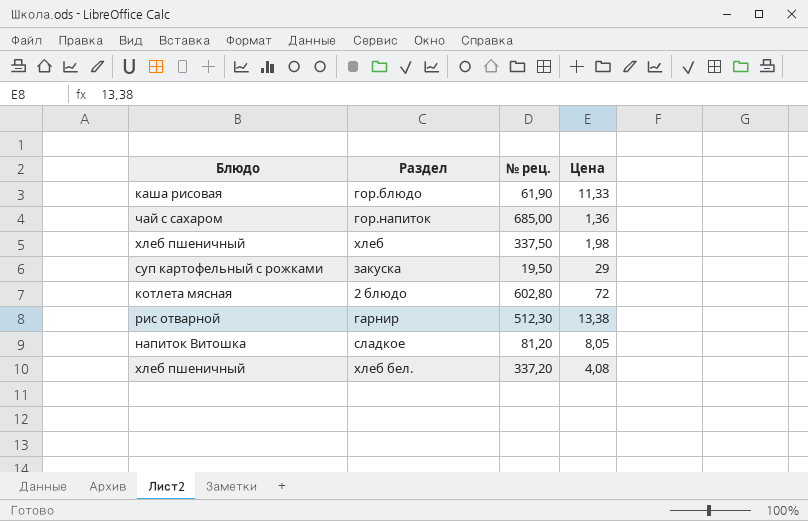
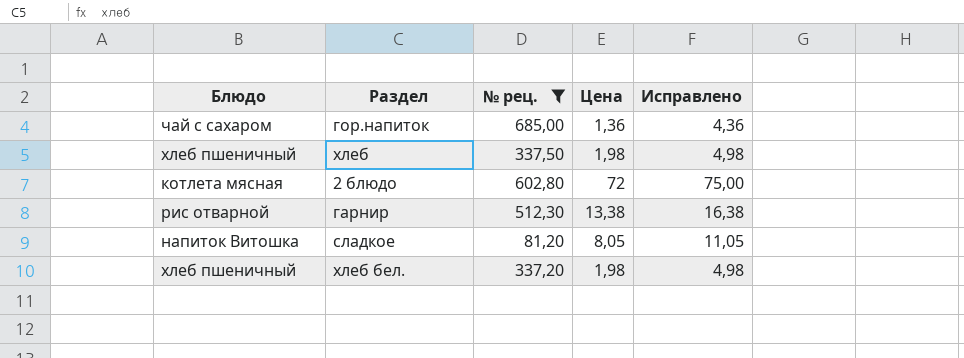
filter: none -> № рец. >= 81,20
column Исправлено | formula: none -> [Цена] + 3
хлеб бел. | Цена: 4,08 -> 1,98

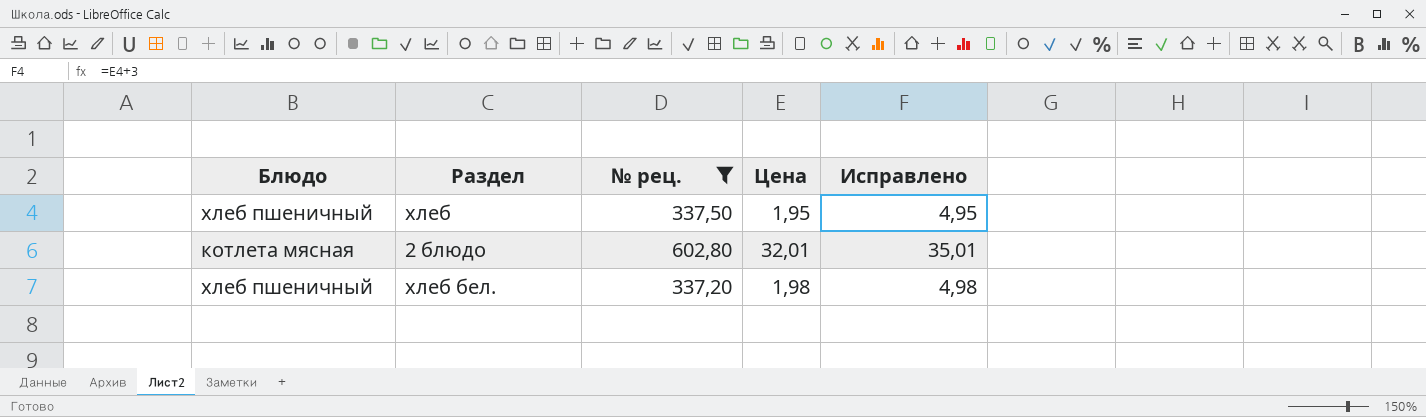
row гор.напиток: чай с сахаром | 685,00 | 1,36 | 4,36 -> none
row гарнир: рис отварной | 512,30 | 13,38 | 16,38 -> none
row сладкое: напиток Витошка | 81,20 | 8,05 | 11,05 -> none
хлеб | Цена: 1,98 -> 1,95
хлеб | Исправлено: 4,98 -> 4,95
2 блюдо | Цена: 72 -> 32,01
2 блюдо | Исправлено: 75,00 -> 35,01

